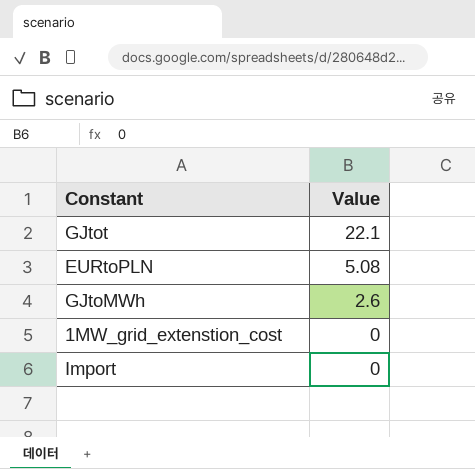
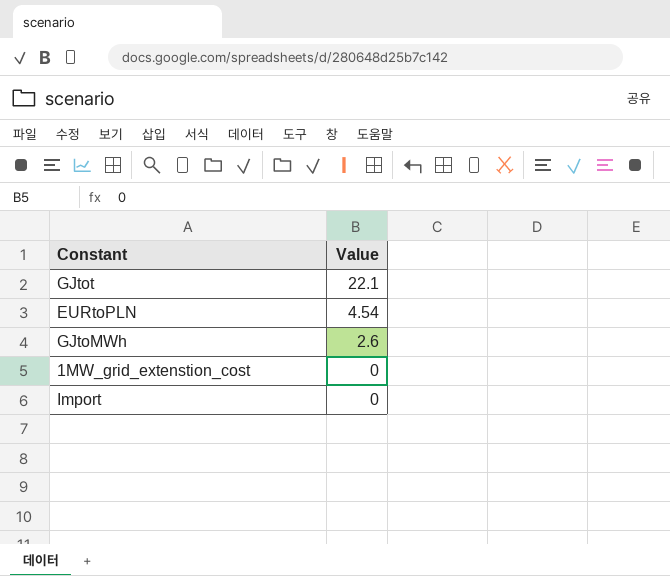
EURtoPLN | Value: 5.08 -> 4.54

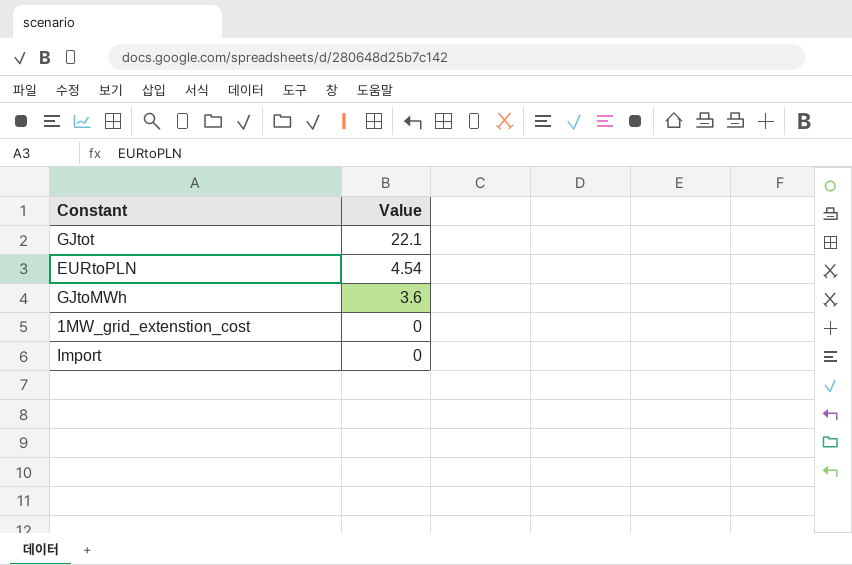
GJtoMWh | Value: 2.6 -> 3.6

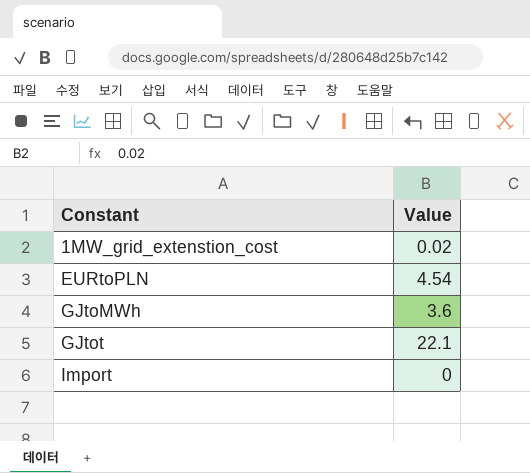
row order: Value descending -> Constant ascending
1MW_grid_extenstion_cost | Value: 0 -> 0.02

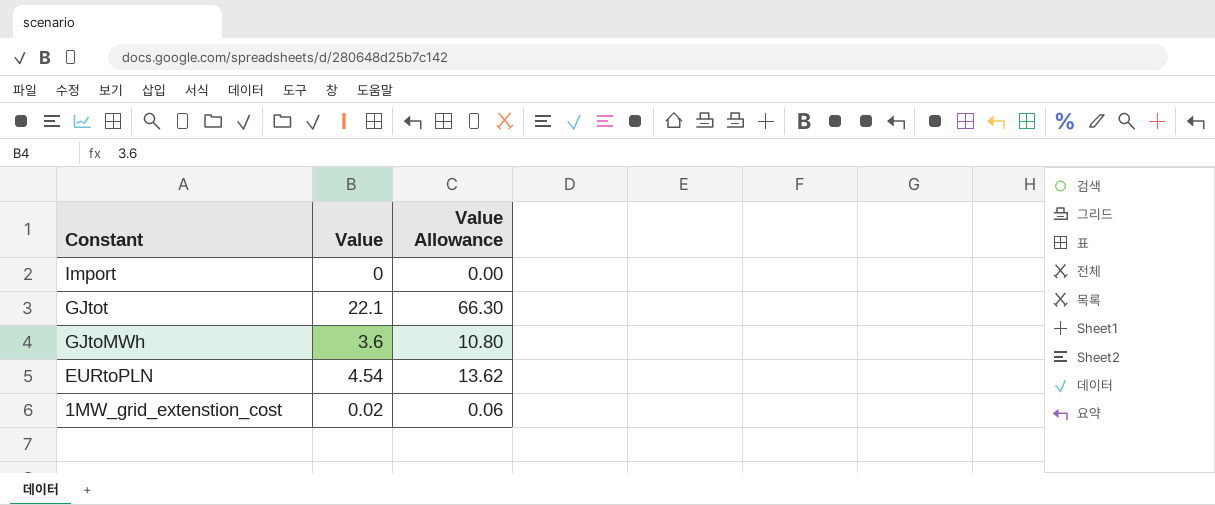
row order: Constant ascending -> Constant descending
column Value Allowance | formula: none -> [Value] * 3

